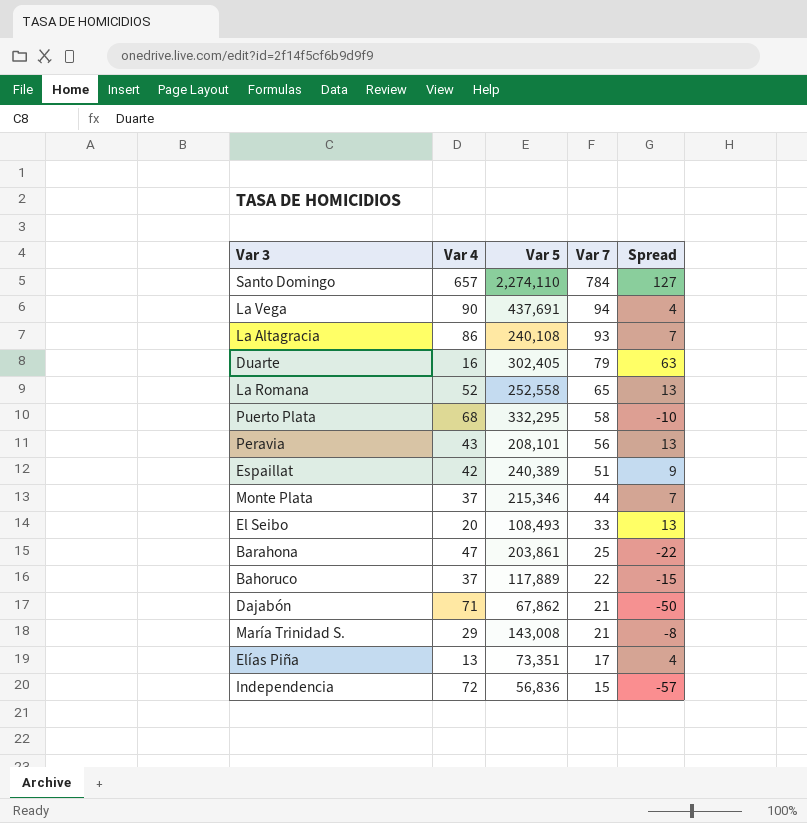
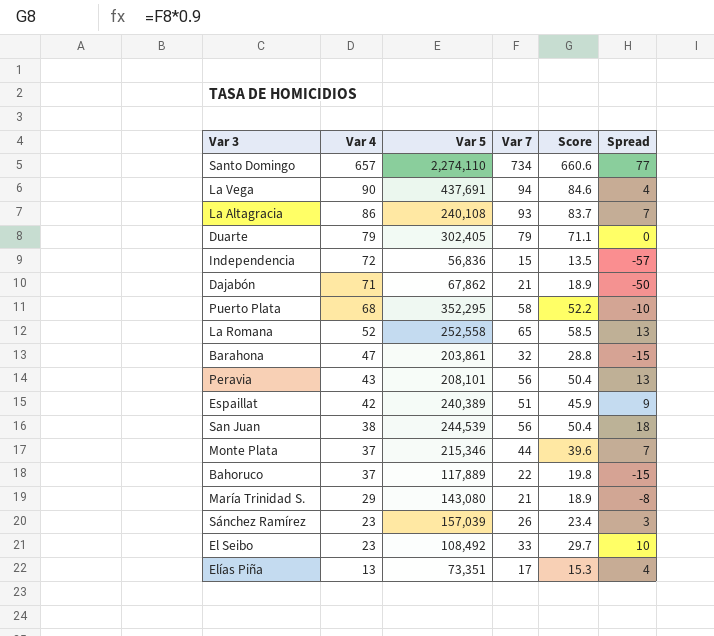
row order: Var 7 descending -> Var 4 descending
column Score | formula: none -> [Var 7] * 0.9
Santo Domingo | Var 7: 784 -> 734
Santo Domingo | Spread: 127 -> 77
Duarte | Var 4: 16 -> 79
Duarte | Spread: 63 -> 0
Puerto Plata | Var 5: 332,295 -> 352,295
Barahona | Var 7: 25 -> 32
Barahona | Spread: -22 -> -15
row San Juan: none -> 38 | 244,539 | 56 | 50.4 | 18
María Trinidad S. | Var 5: 143,008 -> 143,080
row Sánchez Ramírez: none -> 23 | 157,039 | 26 | 23.4 | 3
El Seibo | Var 4: 20 -> 23
El Seibo | Var 5: 108,493 -> 108,492
El Seibo | Spread: 13 -> 10

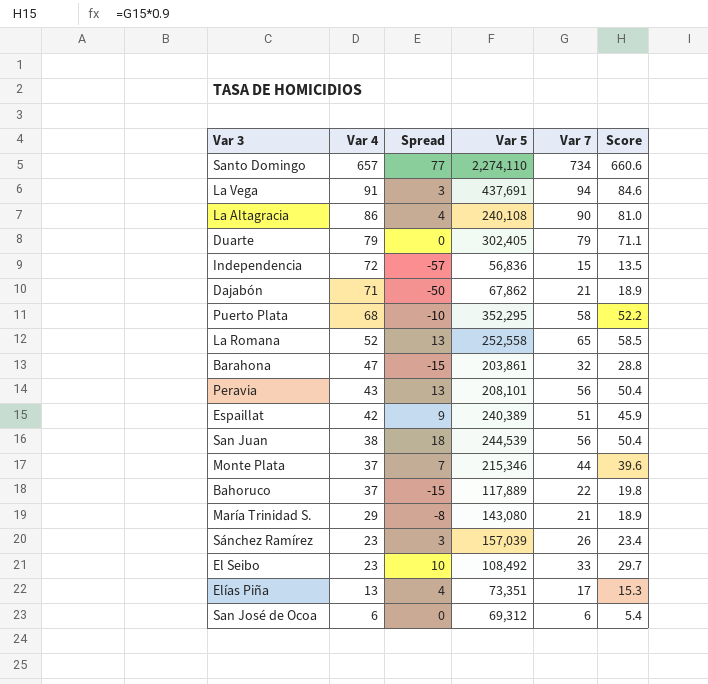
column Spread | position: 6 -> 3
La Vega | Var 4: 90 -> 91
La Vega | Spread: 4 -> 3
La Altagracia | Spread: 7 -> 4
La Altagracia | Var 7: 93 -> 90
La Altagracia | Score: 83.7 -> 81.0
row San José de Ocoa: none -> 6 | 0 | 69,312 | 6 | 5.4

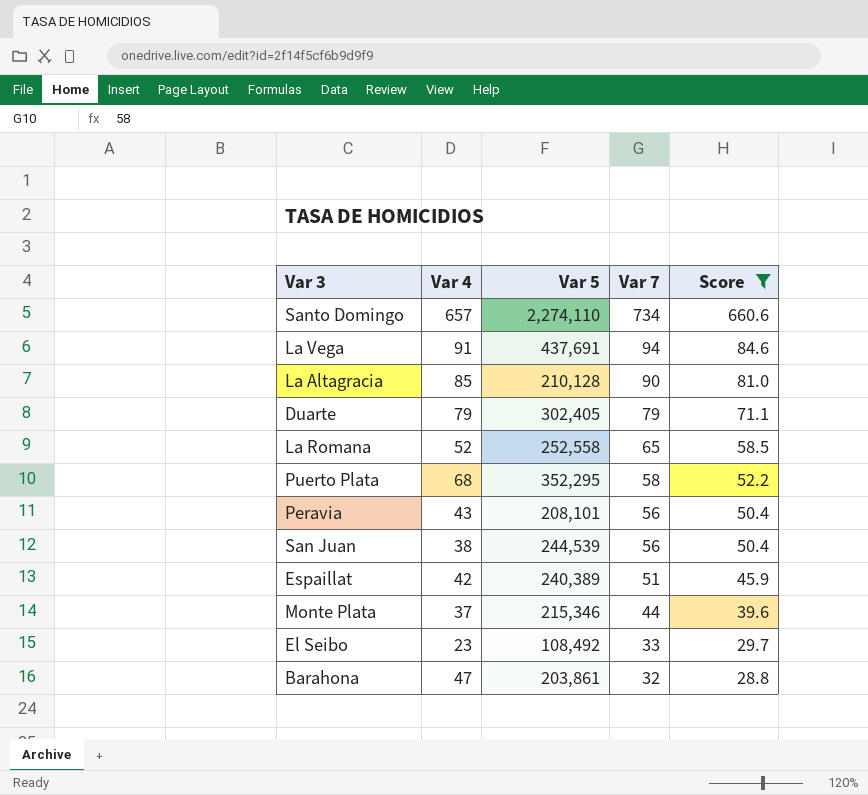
filter: none -> Score >= 28.8
row order: Var 4 descending -> Var 7 descending
column Spread | formula: [Var 7] - [Var 4] -> none
La Altagracia | Var 4: 86 -> 85
La Altagracia | Var 5: 240,108 -> 210,128

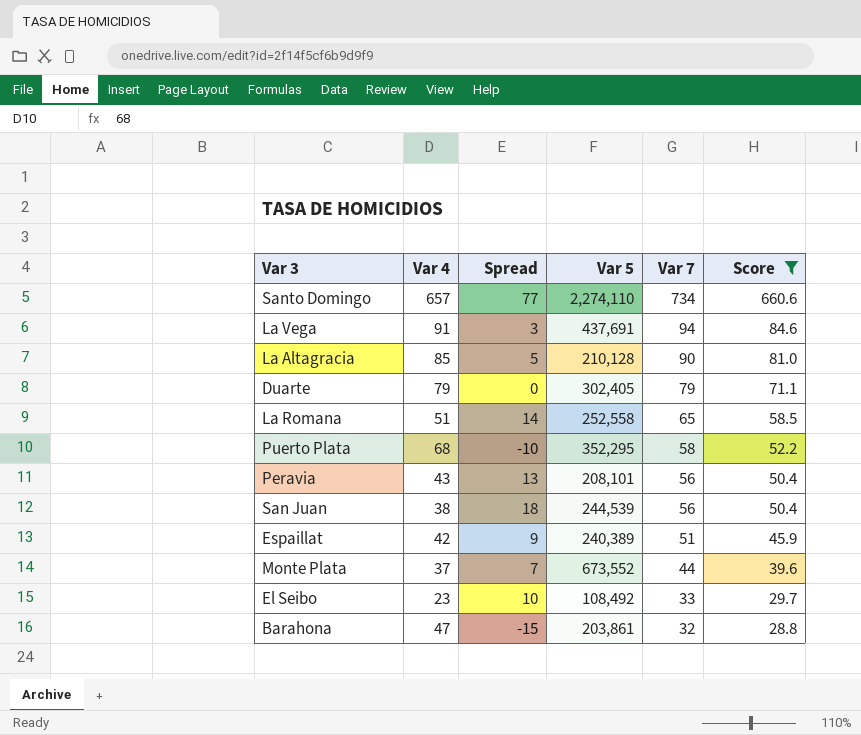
column Spread | formula: none -> [Var 7] - [Var 4]
La Romana | Var 4: 52 -> 51
Monte Plata | Var 5: 215,346 -> 673,552

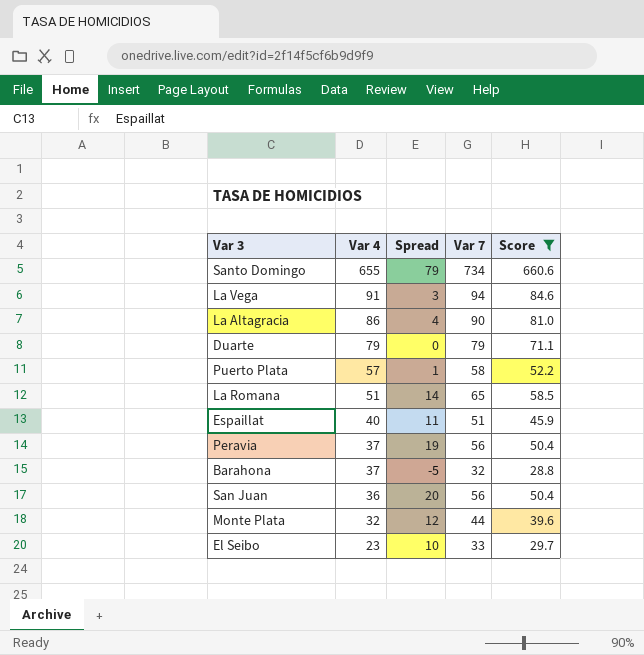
row order: Var 7 descending -> Var 4 descending
column Var 5 | position: 4 -> none
Santo Domingo | Var 4: 657 -> 655
Santo Domingo | Spread: 77 -> 79
La Altagracia | Var 4: 85 -> 86
La Altagracia | Spread: 5 -> 4
Puerto Plata | Var 4: 68 -> 57
Puerto Plata | Spread: -10 -> 1
Espaillat | Var 4: 42 -> 40
Espaillat | Spread: 9 -> 11
Peravia | Var 4: 43 -> 37
Peravia | Spread: 13 -> 19
Barahona | Var 4: 47 -> 37
Barahona | Spread: -15 -> -5
San Juan | Var 4: 38 -> 36
San Juan | Spread: 18 -> 20
Monte Plata | Var 4: 37 -> 32
Monte Plata | Spread: 7 -> 12

